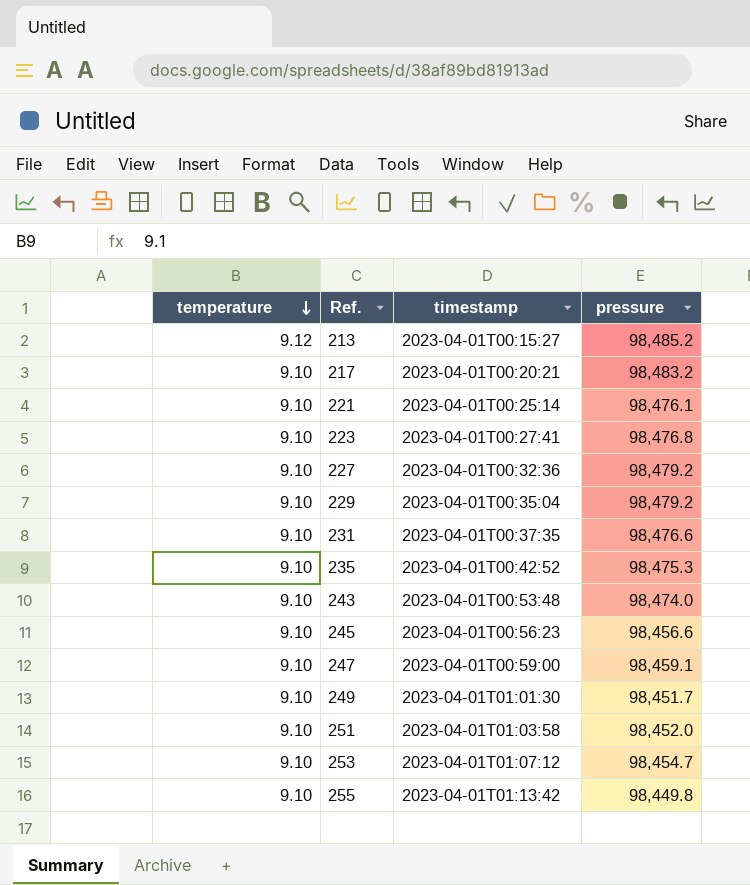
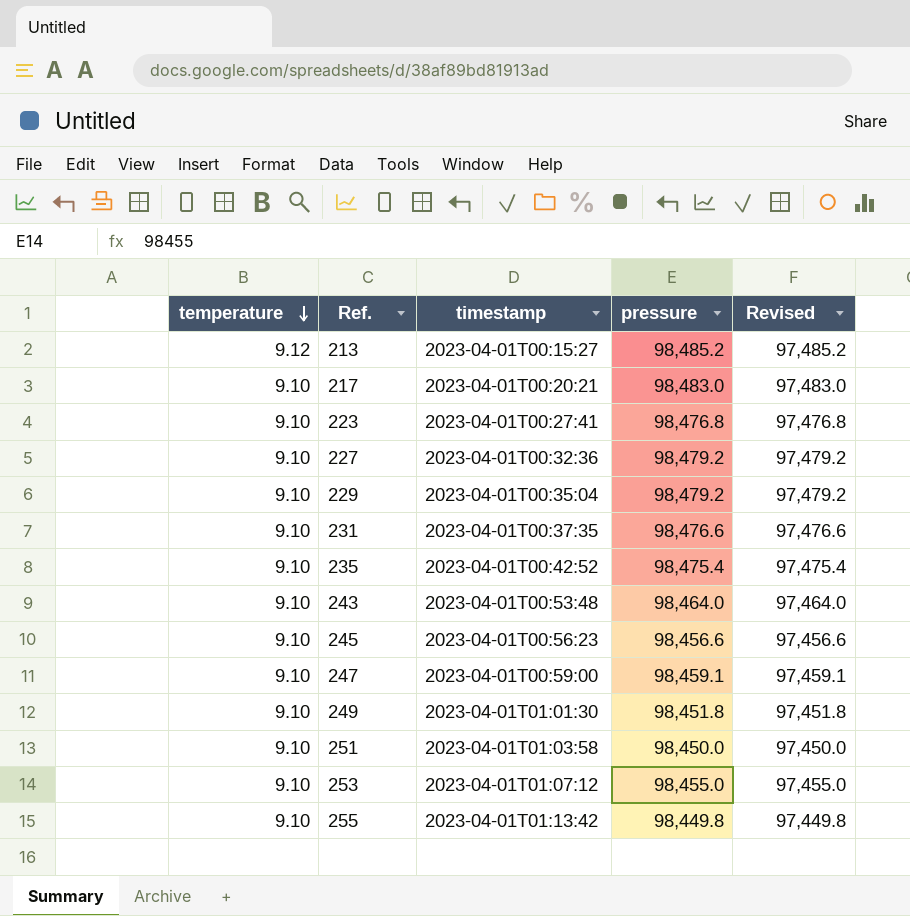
column Revised | formula: none -> [pressure] - 1000
row 221: 9.10 | 2023-04-01T00:25:14 | 98,476.1 -> none
217 | pressure: 98,483.2 -> 98,483.0
235 | pressure: 98,475.3 -> 98,475.4
243 | pressure: 98,474.0 -> 98,464.0
249 | pressure: 98,451.7 -> 98,451.8
251 | pressure: 98,452.0 -> 98,450.0
253 | pressure: 98,454.7 -> 98,455.0

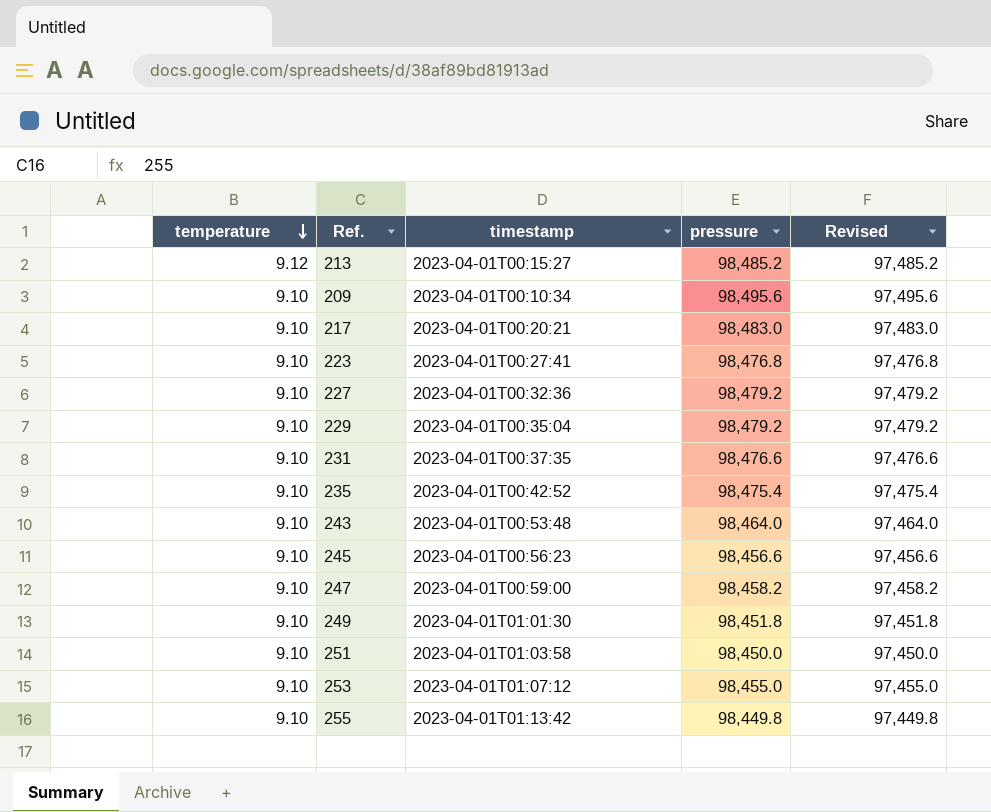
row 209: none -> 9.10 | 2023-04-01T00:10:34 | 98,495.6 | 97,495.6
247 | pressure: 98,459.1 -> 98,458.2
247 | Revised: 97,459.1 -> 97,458.2

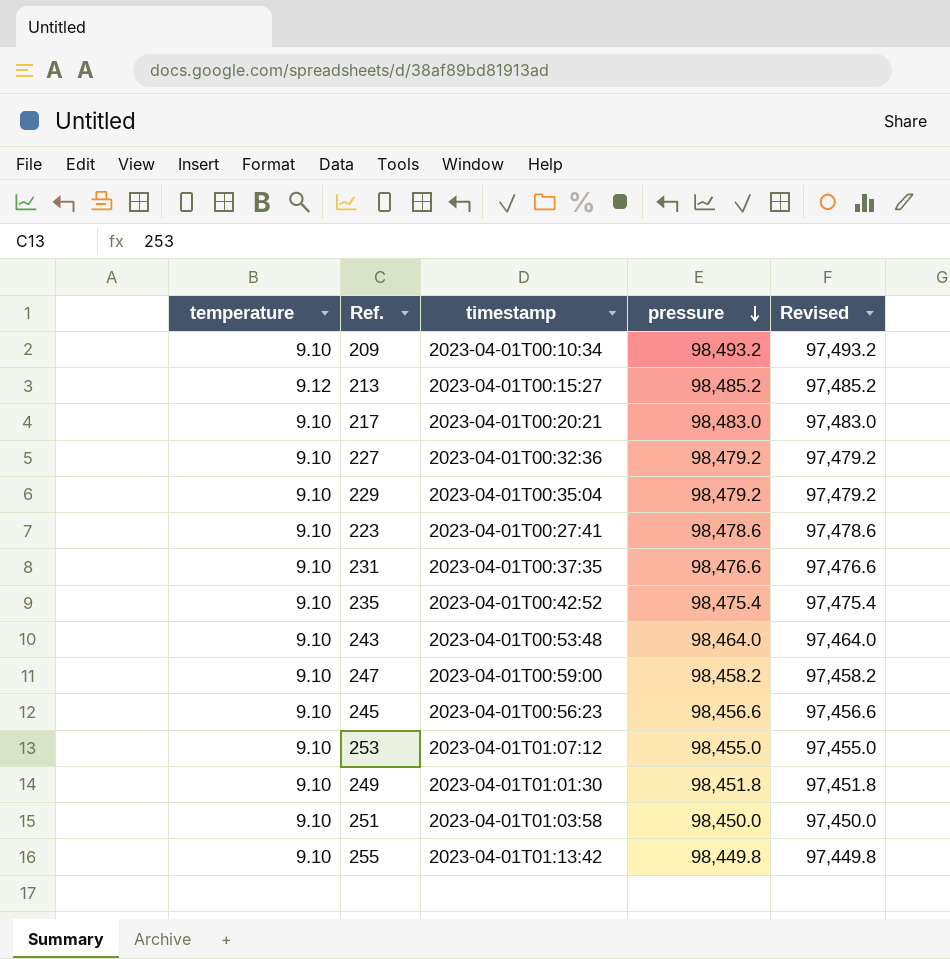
row order: temperature descending -> pressure descending
209 | pressure: 98,495.6 -> 98,493.2
209 | Revised: 97,495.6 -> 97,493.2
223 | pressure: 98,476.8 -> 98,478.6
223 | Revised: 97,476.8 -> 97,478.6

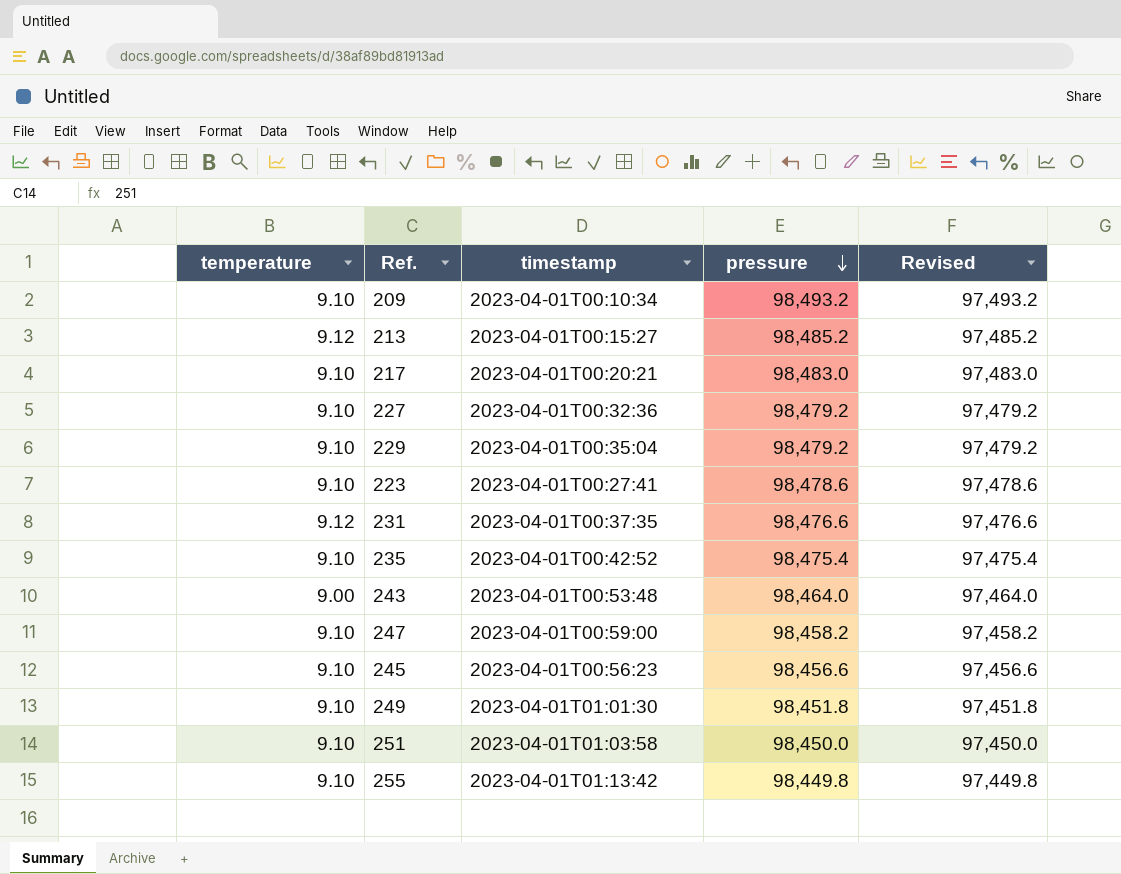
row 253: 9.10 | 2023-04-01T01:07:12 | 98,455.0 | 97,455.0 -> none
231 | temperature: 9.10 -> 9.12
243 | temperature: 9.10 -> 9.00

